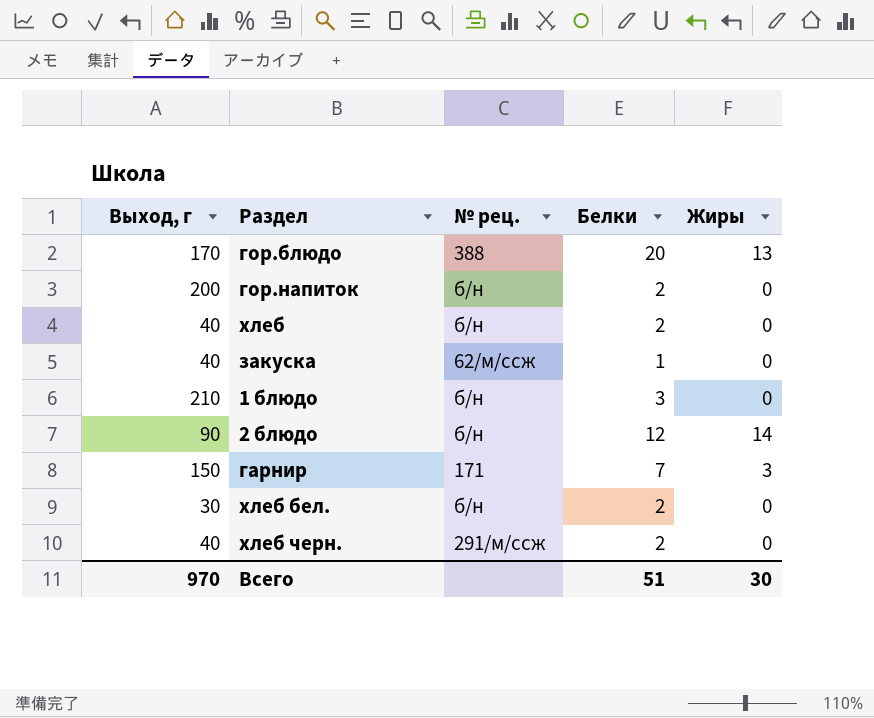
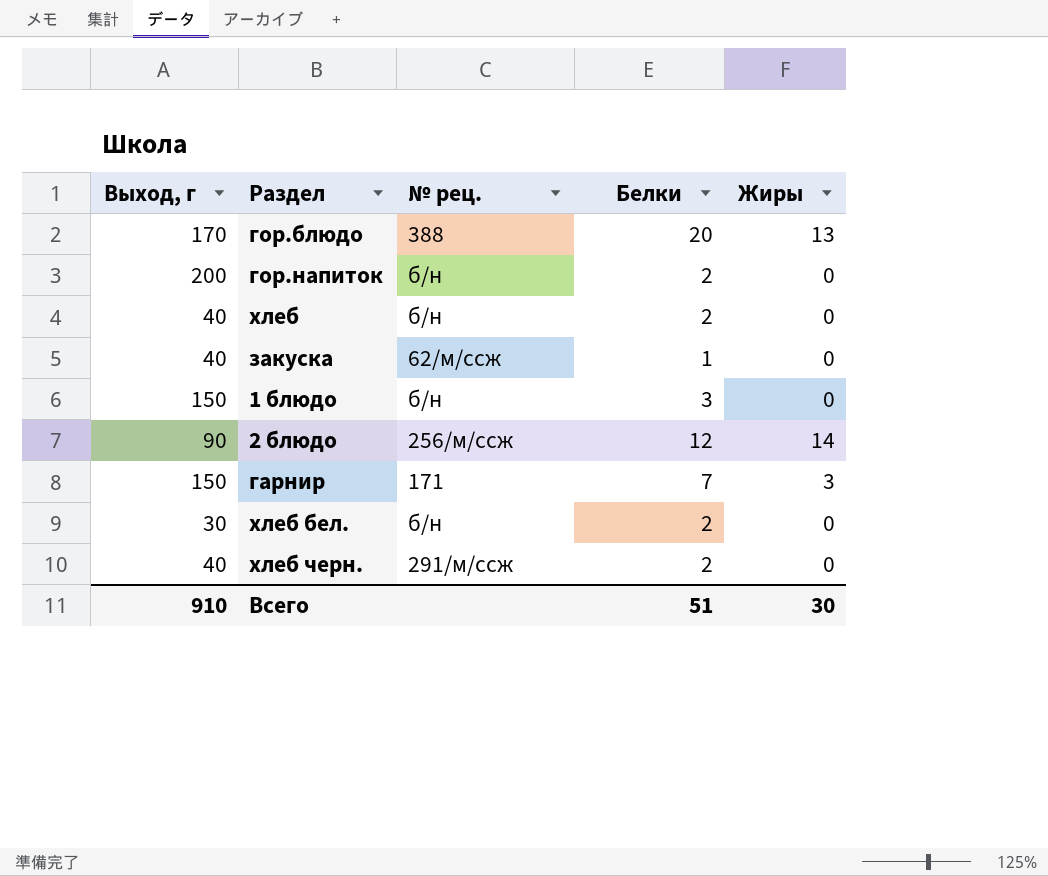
1 блюдо | Выход, г: 210 -> 150
2 блюдо | № рец.: б/н -> 256/м/ссж
Всего | Выход, г: 970 -> 910

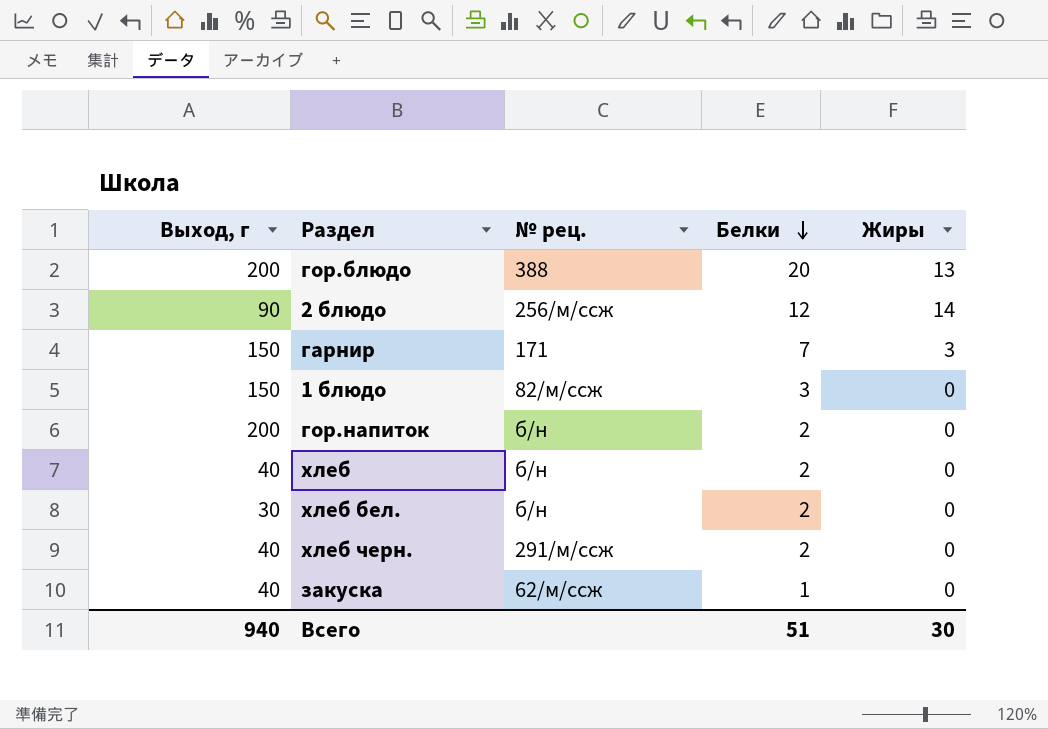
row order: none -> Белки descending
гор.блюдо | Выход, г: 170 -> 200
1 блюдо | № рец.: б/н -> 82/м/ссж
Всего | Выход, г: 910 -> 940

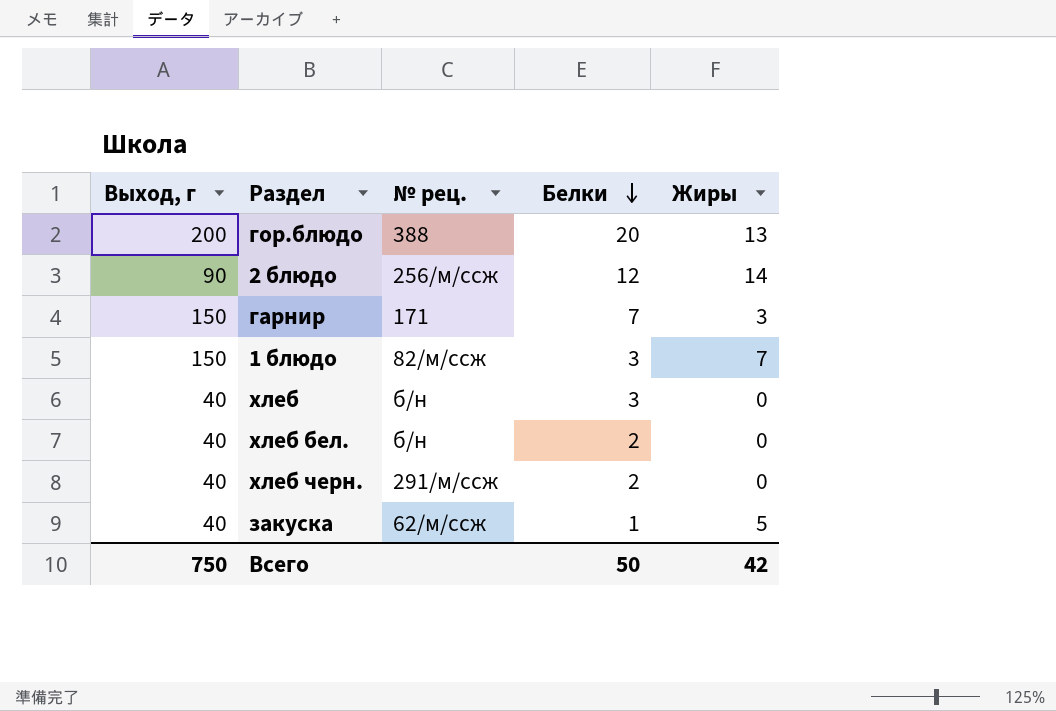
row гор.напиток: 200 | б/н | 2 | 0 -> none
1 блюдо | Жиры: 0 -> 7
хлеб | Белки: 2 -> 3
хлеб бел. | Выход, г: 30 -> 40
закуска | Жиры: 0 -> 5
Всего | Выход, г: 940 -> 750
Всего | Белки: 51 -> 50
Всего | Жиры: 30 -> 42

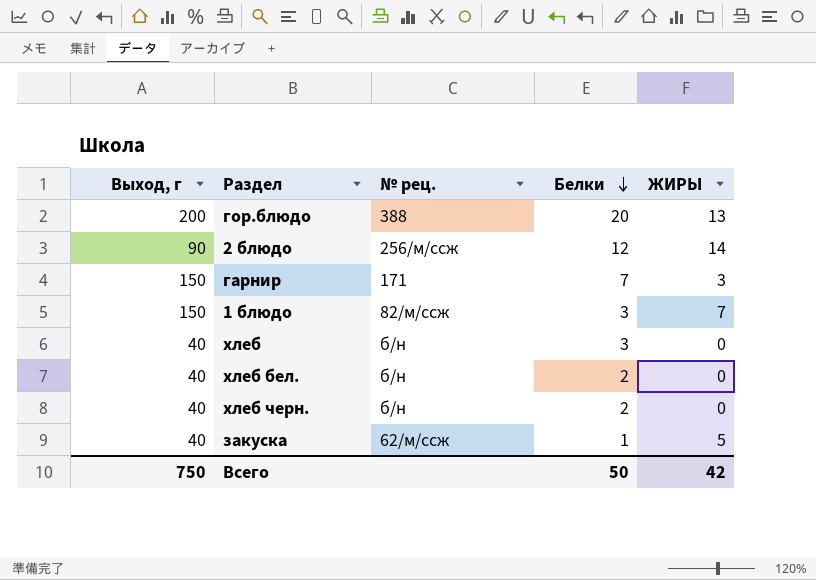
column name: Жиры -> ЖИРЫ
хлеб черн. | № рец.: 291/м/ссж -> б/н

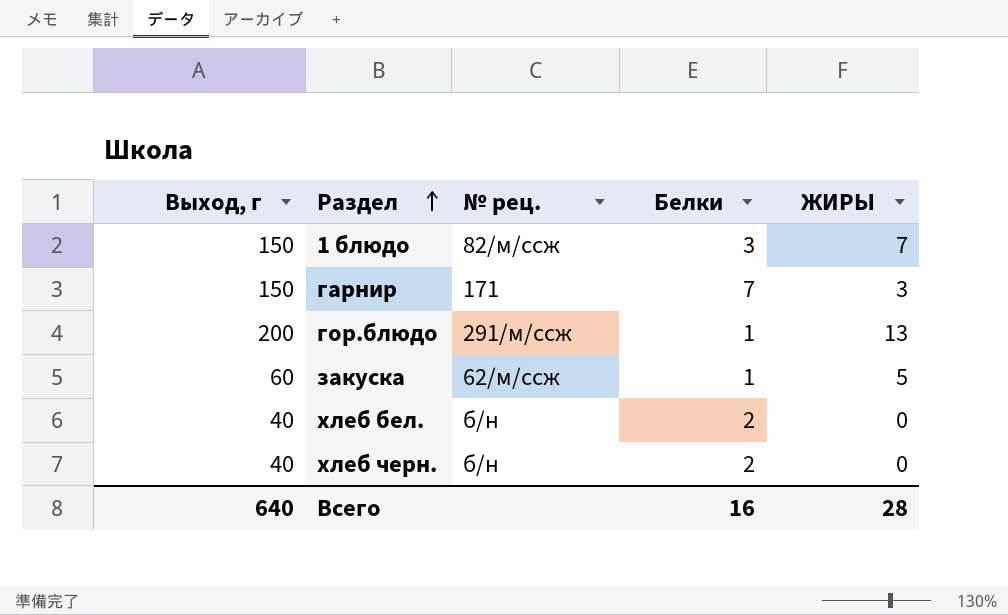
row order: Белки descending -> Раздел ascending
row 2 блюдо: 90 | 256/м/ссж | 12 | 14 -> none
row хлеб: 40 | б/н | 3 | 0 -> none
гор.блюдо | № рец.: 388 -> 291/м/ссж
гор.блюдо | Белки: 20 -> 1
закуска | Выход, г: 40 -> 60
Всего | Выход, г: 750 -> 640
Всего | Белки: 50 -> 16
Всего | ЖИРЫ: 42 -> 28

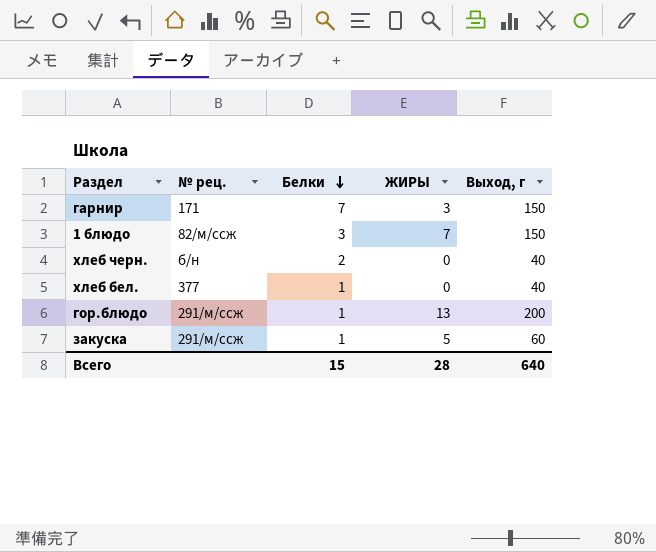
row order: Раздел ascending -> Белки descending
column Выход, г | position: 1 -> 5
хлеб бел. | № рец.: б/н -> 377
хлеб бел. | Белки: 2 -> 1
закуска | № рец.: 62/м/ссж -> 291/м/ссж
Всего | Белки: 16 -> 15

